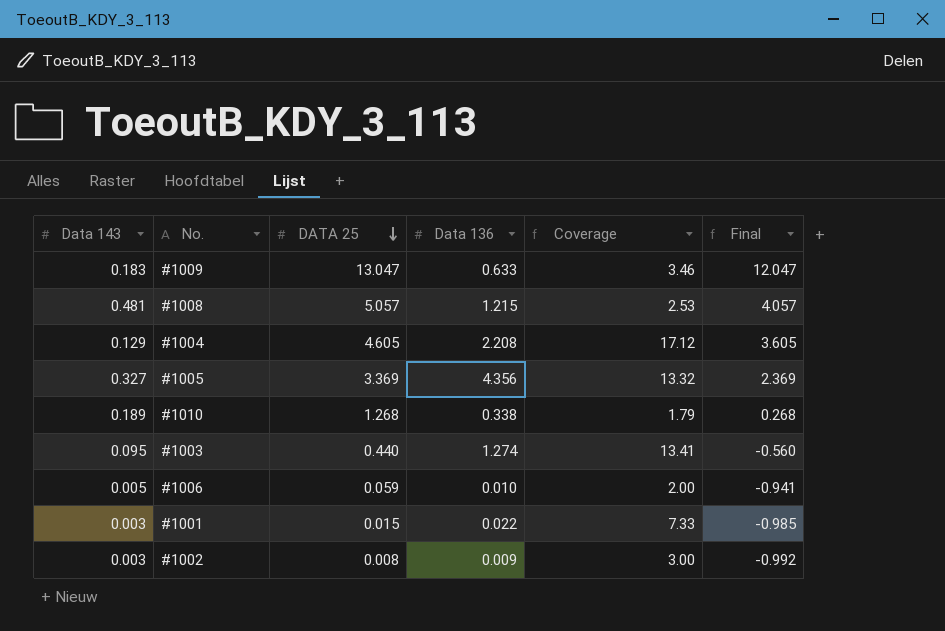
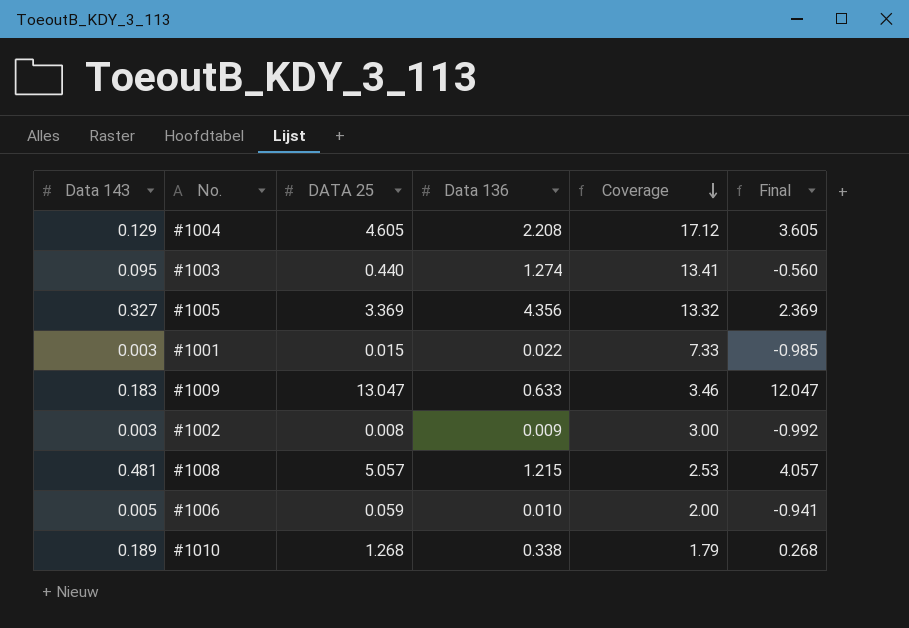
row order: DATA 25 descending -> Coverage descending

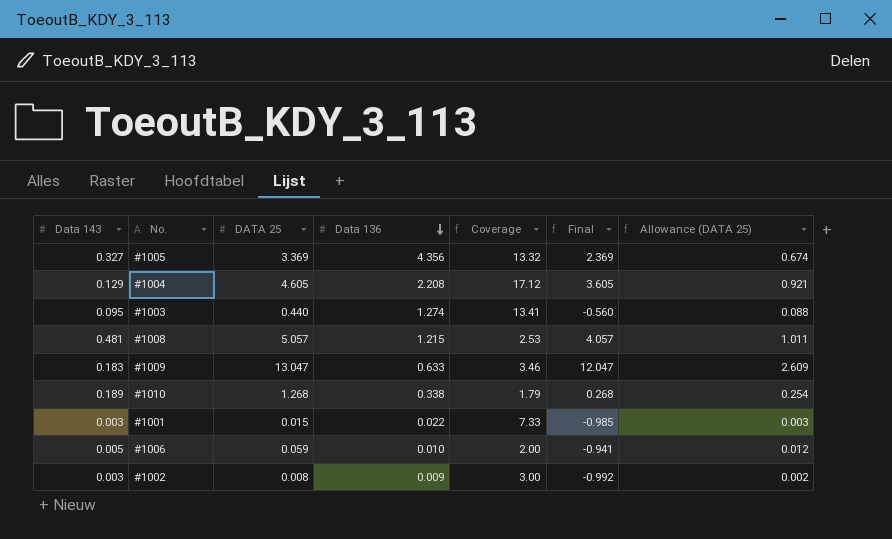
row order: Coverage descending -> Data 136 descending
column Allowance (DATA 25) | formula: none -> [DATA 25] * 0.2

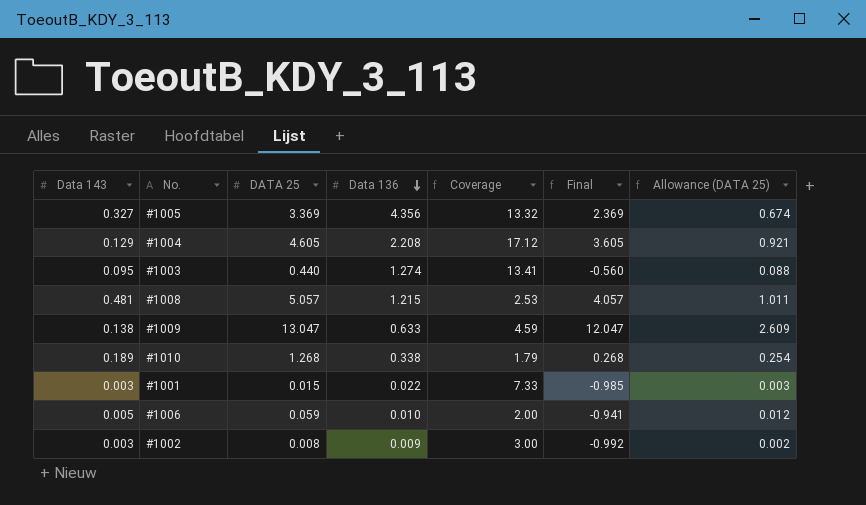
#1009 | Data 143: 0.183 -> 0.138
#1009 | Coverage: 3.46 -> 4.59

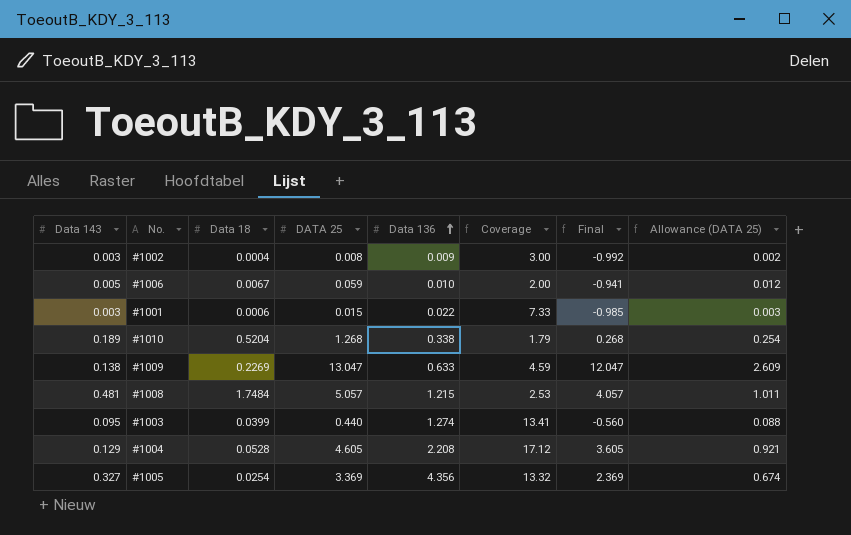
row order: Data 136 descending -> Data 136 ascending
column Data 18 | position: none -> 3

